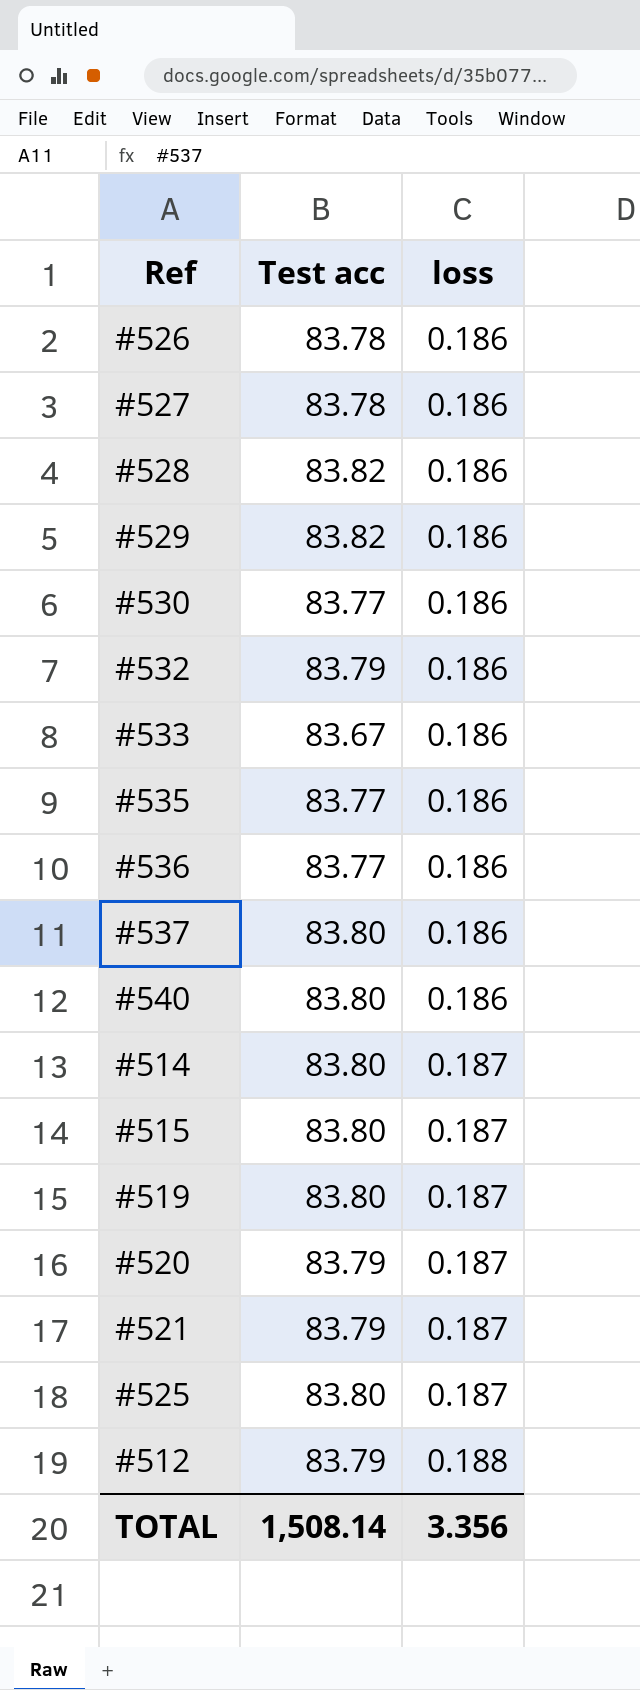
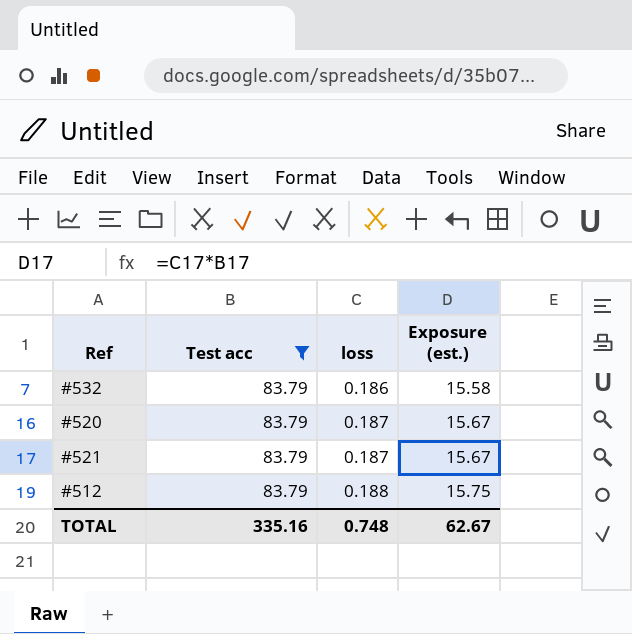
filter: none -> Test acc = 83.79
column Exposure (est.) | formula: none -> [Test acc] * [loss]
TOTAL | Test acc: 1,508.14 -> 335.16
TOTAL | loss: 3.356 -> 0.748

